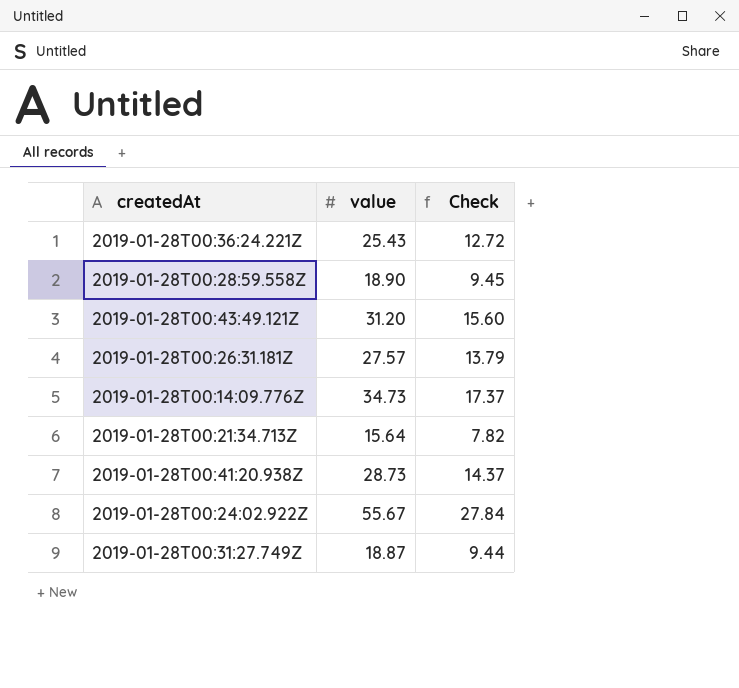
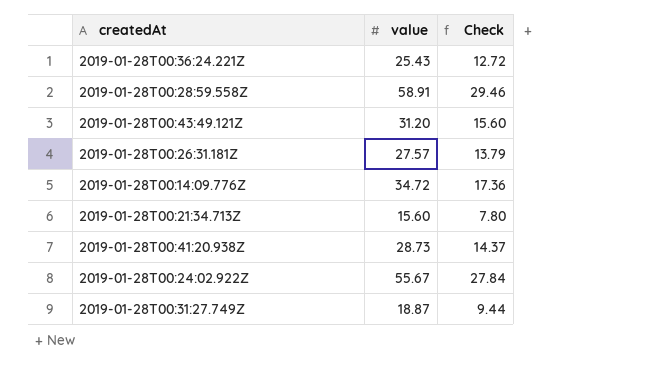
2019-01-28T00:28:59.558Z | value: 18.90 -> 58.91
2019-01-28T00:28:59.558Z | Check: 9.45 -> 29.46
2019-01-28T00:14:09.776Z | value: 34.73 -> 34.72
2019-01-28T00:14:09.776Z | Check: 17.37 -> 17.36
2019-01-28T00:21:34.713Z | value: 15.64 -> 15.60
2019-01-28T00:21:34.713Z | Check: 7.82 -> 7.80

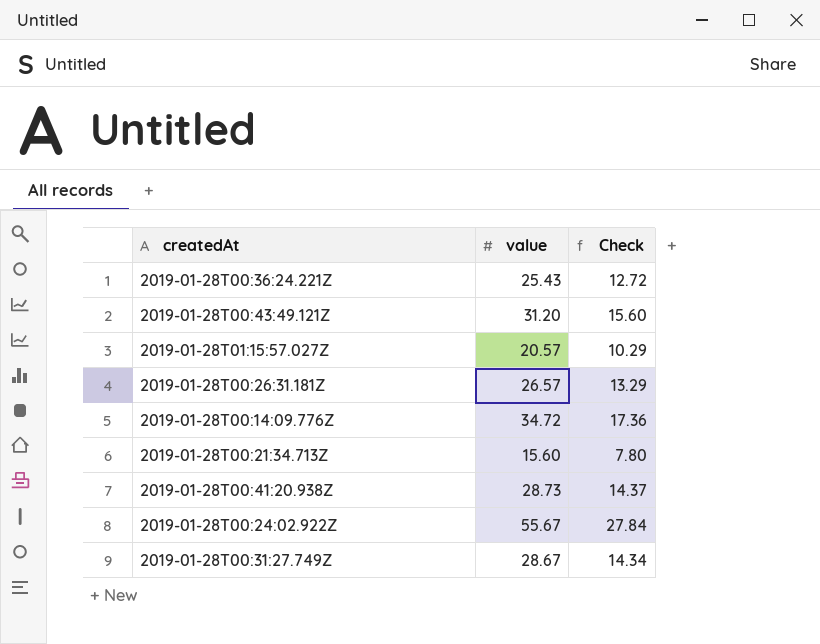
row 2019-01-28T00:28:59.558Z: 58.91 | 29.46 -> none
row 2019-01-28T01:15:57.027Z: none -> 20.57 | 10.29
2019-01-28T00:26:31.181Z | value: 27.57 -> 26.57
2019-01-28T00:26:31.181Z | Check: 13.79 -> 13.29
2019-01-28T00:31:27.749Z | value: 18.87 -> 28.67
2019-01-28T00:31:27.749Z | Check: 9.44 -> 14.34

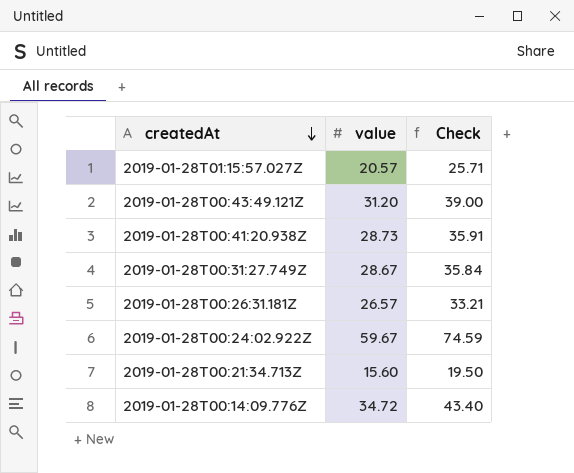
row order: none -> createdAt descending
column Check | formula: [value] * 0.5 -> [value] * 1.25
row 2019-01-28T00:36:24.221Z: 25.43 | 12.72 -> none
2019-01-28T00:24:02.922Z | value: 55.67 -> 59.67

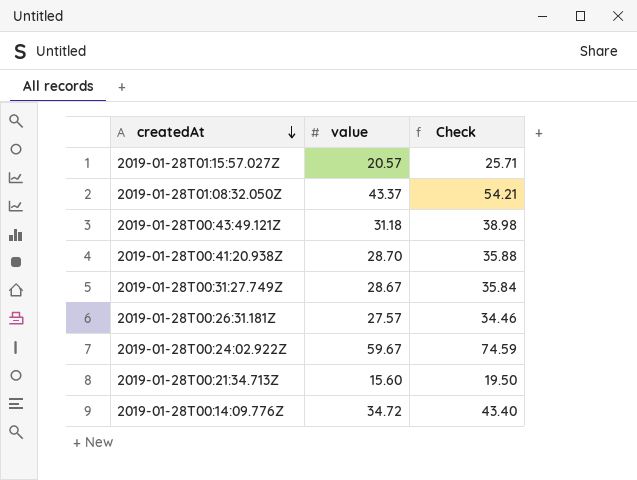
row 2019-01-28T01:08:32.050Z: none -> 43.37 | 54.21
2019-01-28T00:43:49.121Z | value: 31.20 -> 31.18
2019-01-28T00:43:49.121Z | Check: 39.00 -> 38.98
2019-01-28T00:41:20.938Z | value: 28.73 -> 28.70
2019-01-28T00:41:20.938Z | Check: 35.91 -> 35.88
2019-01-28T00:26:31.181Z | value: 26.57 -> 27.57
2019-01-28T00:26:31.181Z | Check: 33.21 -> 34.46

